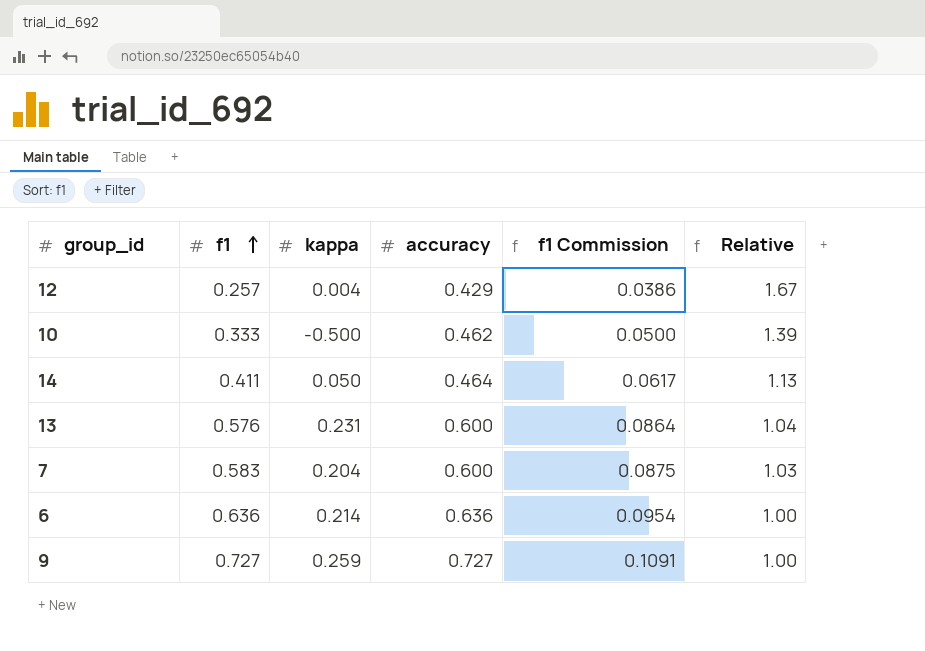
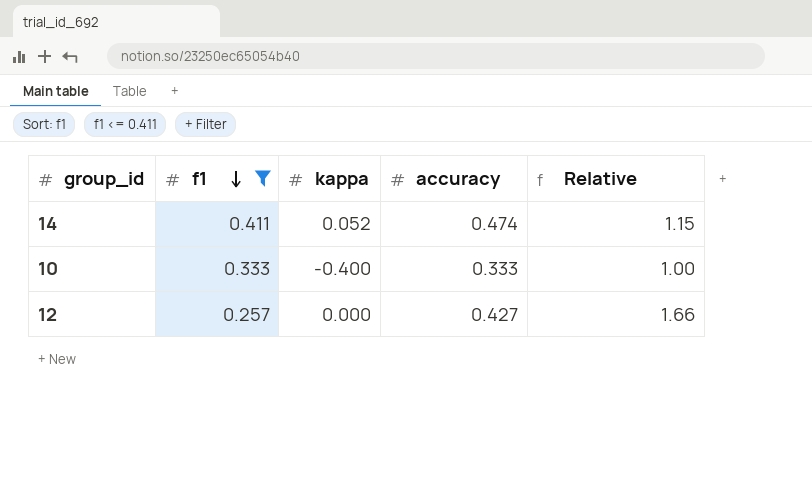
filter: none -> f1 <= 0.411
row order: f1 ascending -> f1 descending
column f1 Commission | formula: [f1] * 0.15 -> none
14 | kappa: 0.050 -> 0.052
14 | accuracy: 0.464 -> 0.474
14 | Relative: 1.13 -> 1.15
10 | kappa: -0.500 -> -0.400
10 | accuracy: 0.462 -> 0.333
10 | Relative: 1.39 -> 1.00
12 | kappa: 0.004 -> 0.000
12 | accuracy: 0.429 -> 0.427
12 | Relative: 1.67 -> 1.66

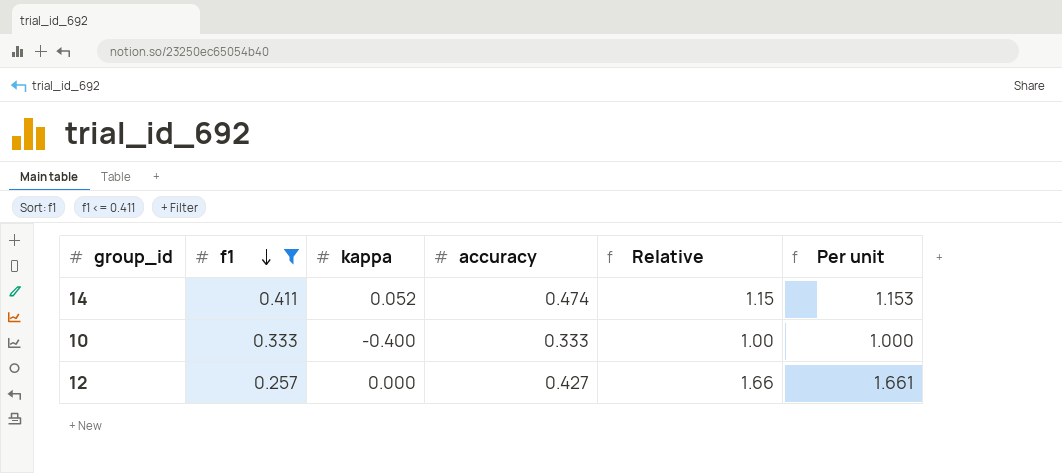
column Per unit | formula: none -> [accuracy] / [f1]

